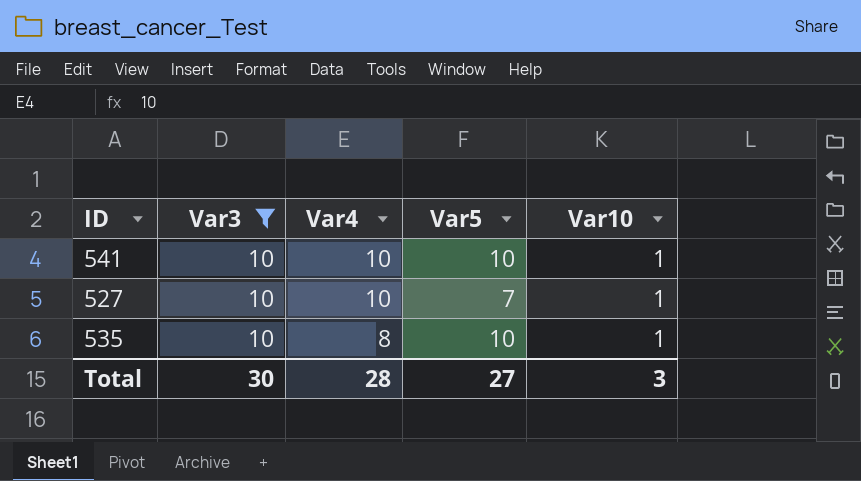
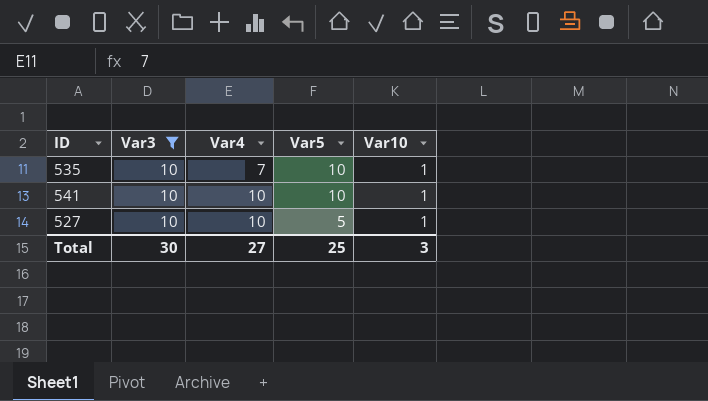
row order: Var4 descending -> Var4 ascending
535 | Var4: 8 -> 7
527 | Var5: 7 -> 5
Total | Var4: 28 -> 27
Total | Var5: 27 -> 25

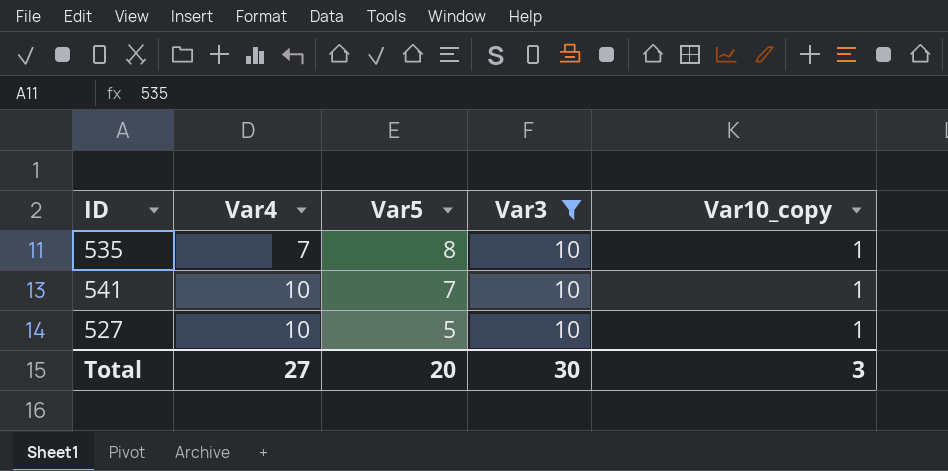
column Var3 | position: 2 -> 4
column name: Var10 -> Var10_copy
535 | Var5: 10 -> 8
541 | Var5: 10 -> 7
Total | Var5: 25 -> 20

